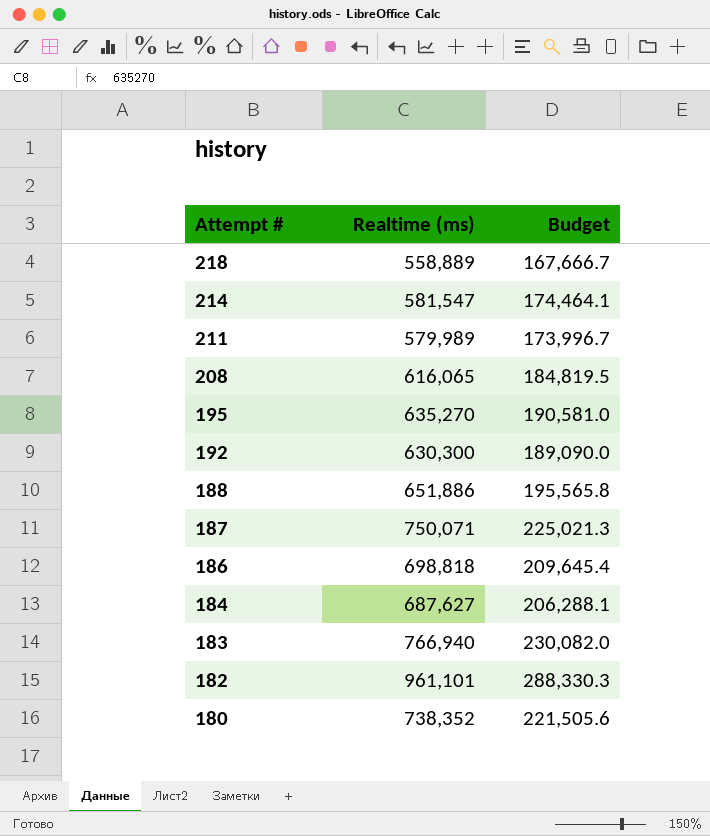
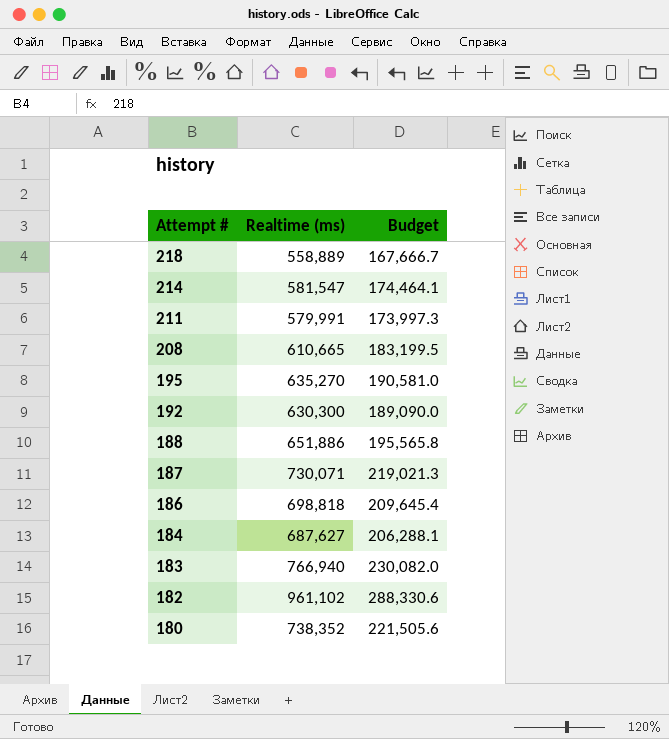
211 | Realtime (ms): 579,989 -> 579,991
211 | Budget: 173,996.7 -> 173,997.3
208 | Realtime (ms): 616,065 -> 610,665
208 | Budget: 184,819.5 -> 183,199.5
187 | Realtime (ms): 750,071 -> 730,071
187 | Budget: 225,021.3 -> 219,021.3
182 | Realtime (ms): 961,101 -> 961,102
182 | Budget: 288,330.3 -> 288,330.6

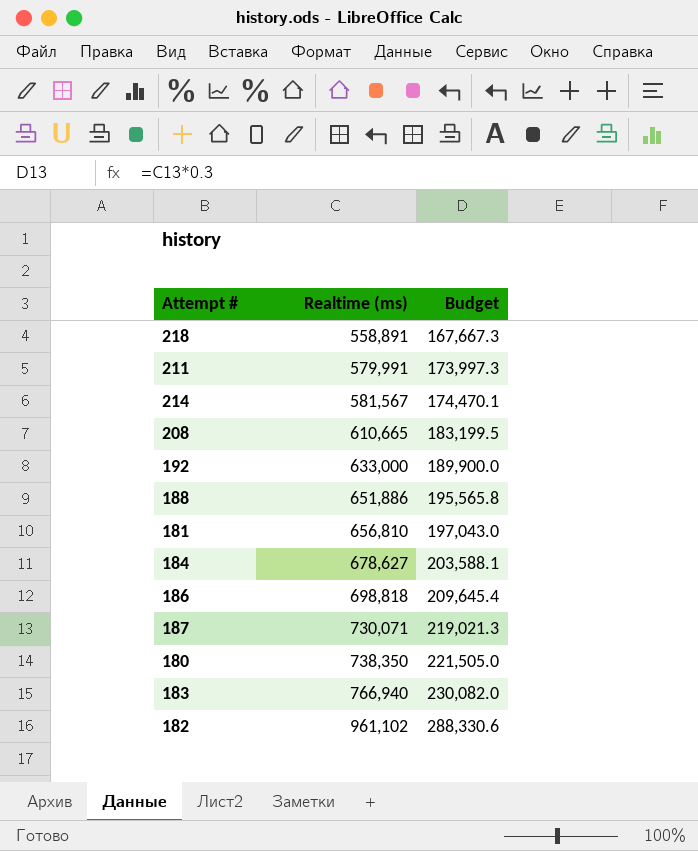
row order: Attempt # descending -> Realtime (ms) ascending
row 195: 635,270 | 190,581.0 -> none
218 | Realtime (ms): 558,889 -> 558,891
218 | Budget: 167,666.7 -> 167,667.3
214 | Realtime (ms): 581,547 -> 581,567
214 | Budget: 174,464.1 -> 174,470.1
192 | Realtime (ms): 630,300 -> 633,000
192 | Budget: 189,090.0 -> 189,900.0
row 181: none -> 656,810 | 197,043.0
184 | Realtime (ms): 687,627 -> 678,627
184 | Budget: 206,288.1 -> 203,588.1
180 | Realtime (ms): 738,352 -> 738,350
180 | Budget: 221,505.6 -> 221,505.0

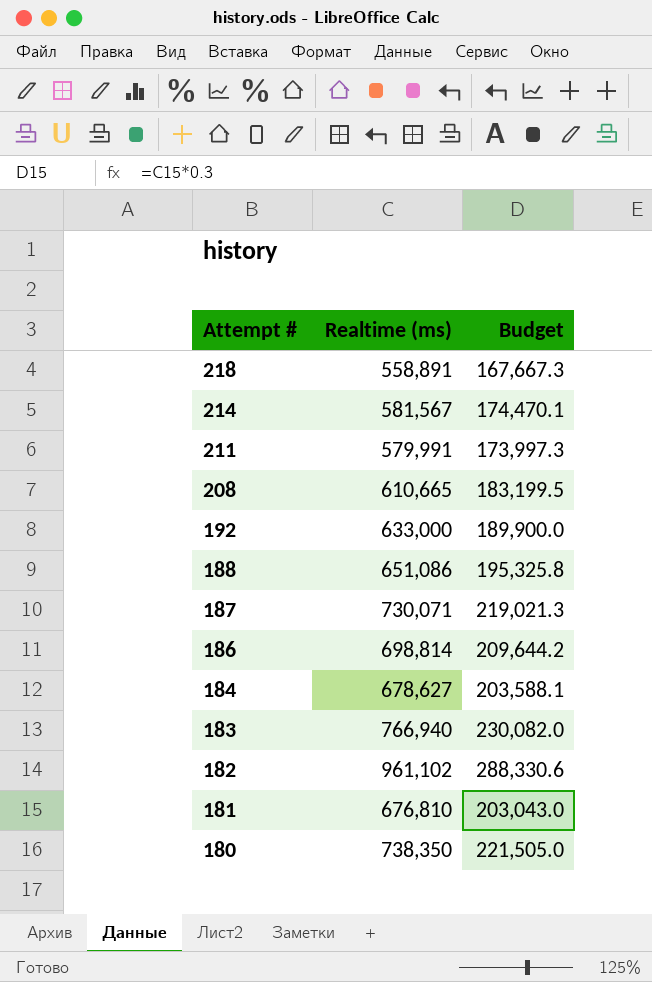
row order: Realtime (ms) ascending -> Attempt # descending
188 | Realtime (ms): 651,886 -> 651,086
188 | Budget: 195,565.8 -> 195,325.8
186 | Realtime (ms): 698,818 -> 698,814
186 | Budget: 209,645.4 -> 209,644.2
181 | Realtime (ms): 656,810 -> 676,810
181 | Budget: 197,043.0 -> 203,043.0

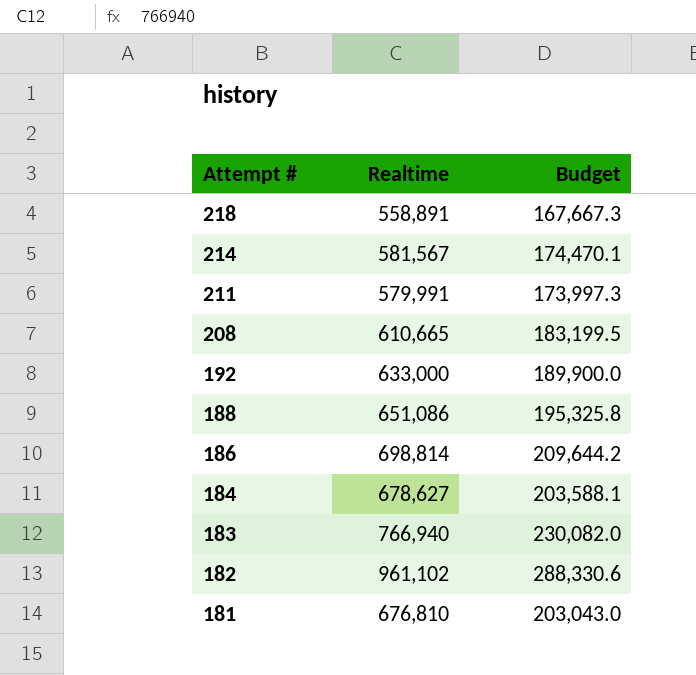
column name: Realtime (ms) -> Realtime
row 187: 730,071 | 219,021.3 -> none
row 180: 738,350 | 221,505.0 -> none

